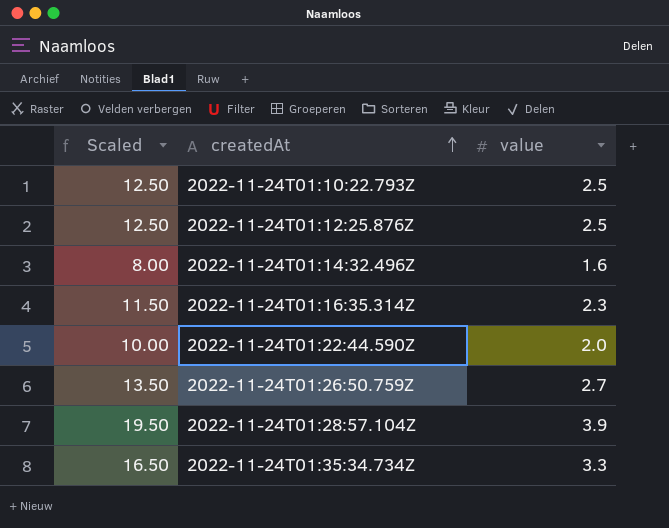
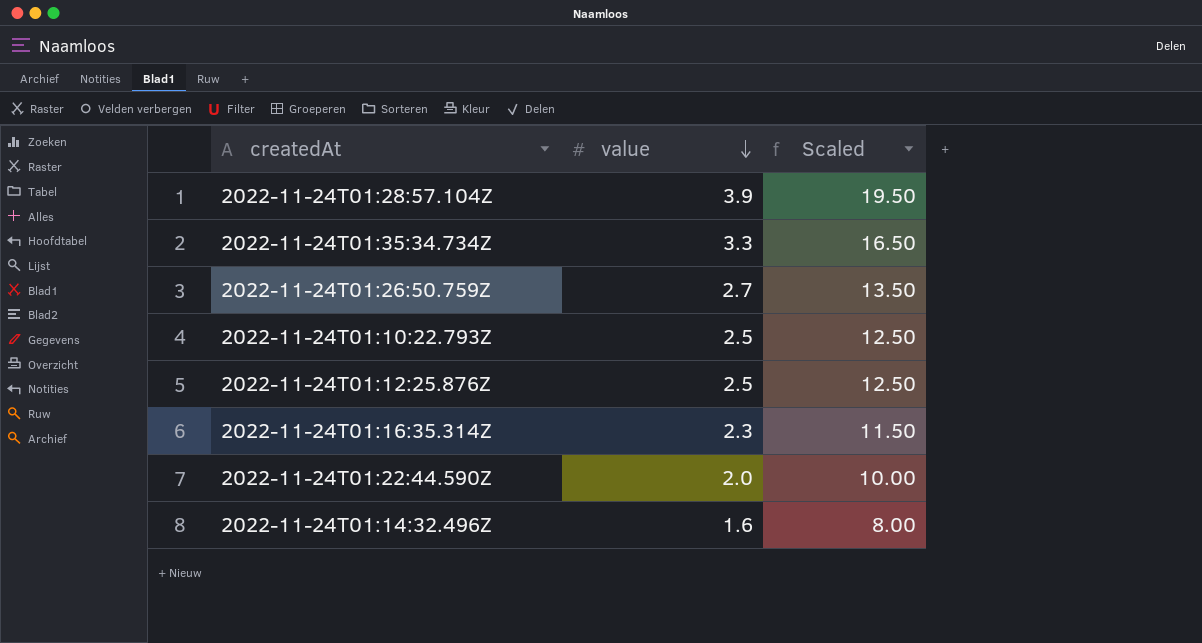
row order: createdAt ascending -> value descending
column Scaled | position: 1 -> 3

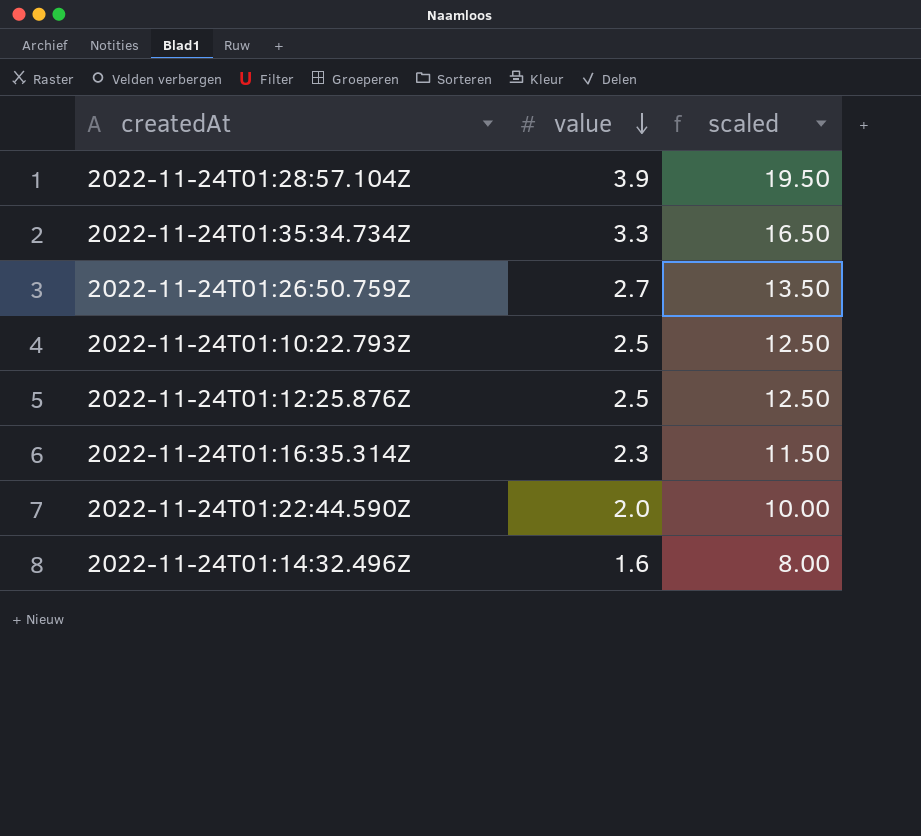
column name: Scaled -> scaled

